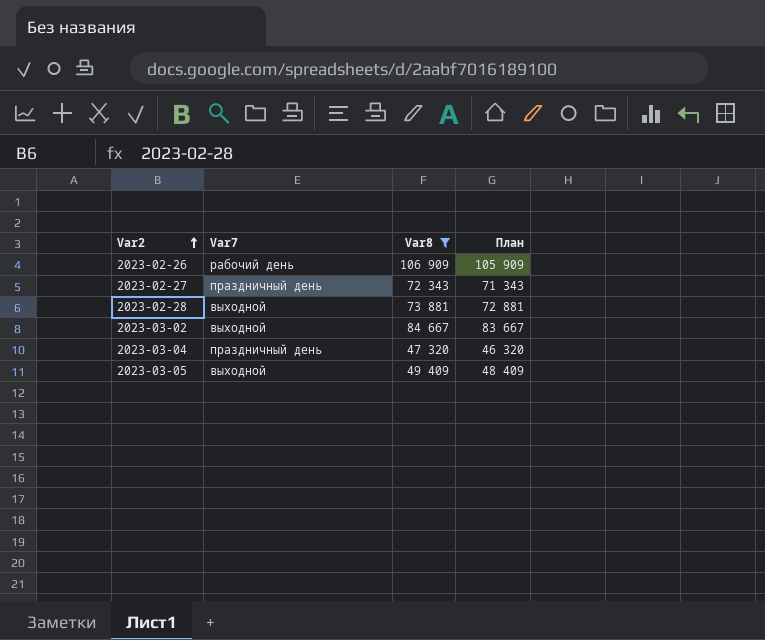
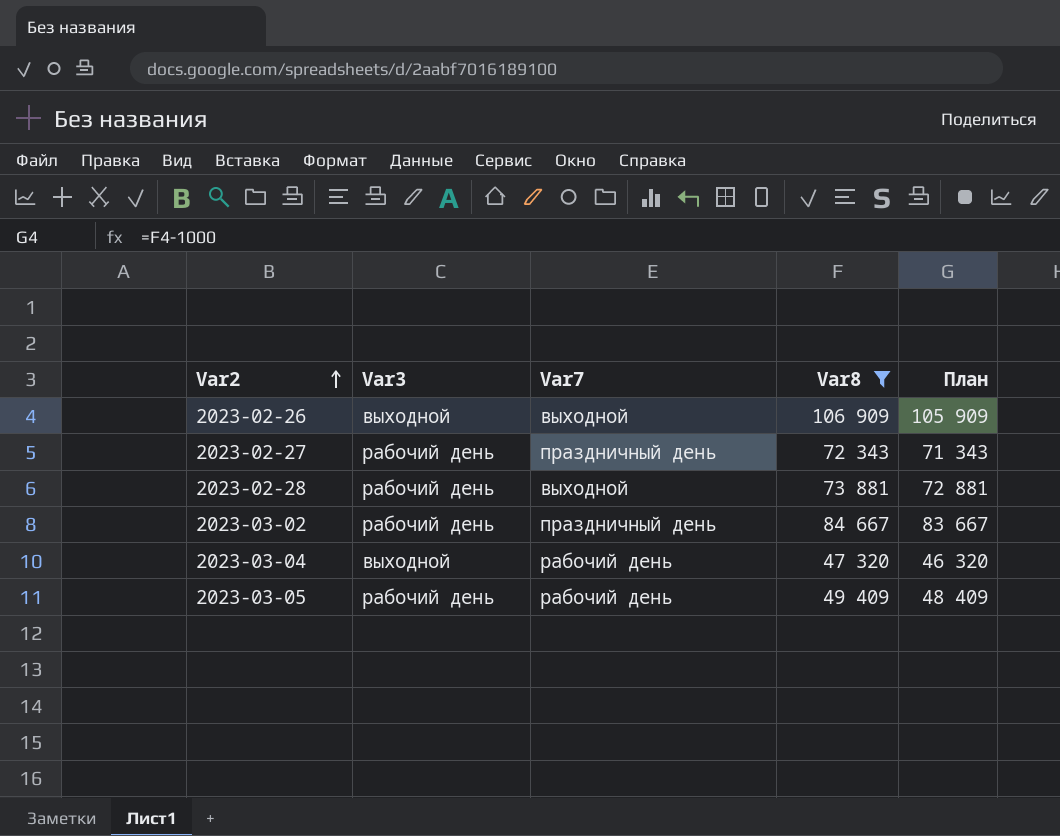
column Var3 | position: none -> 2
2023-02-26 | Var7: рабочий день -> выходной
2023-03-02 | Var7: выходной -> праздничный день
2023-03-04 | Var7: праздничный день -> рабочий день
2023-03-05 | Var7: выходной -> рабочий день

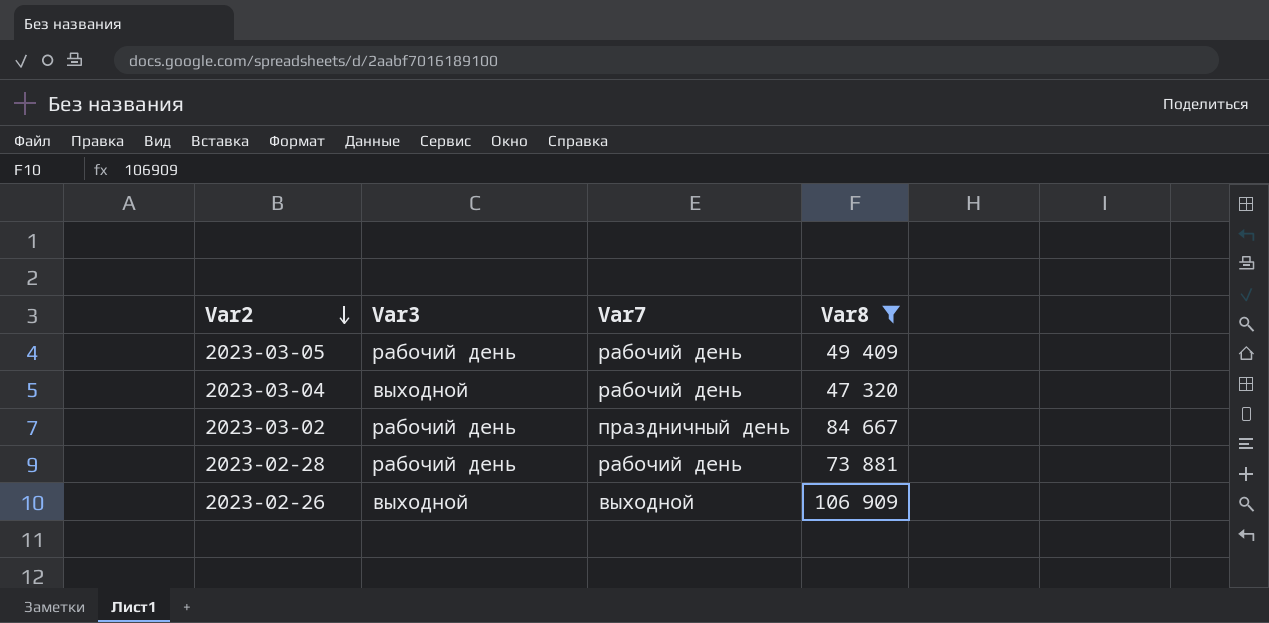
row order: Var2 ascending -> Var2 descending
column План | formula: [Var8] - 1000 -> none
row 2023-02-27: рабочий день | праздничный день | 72 343 | 71 343 -> none
2023-02-28 | Var7: выходной -> рабочий день

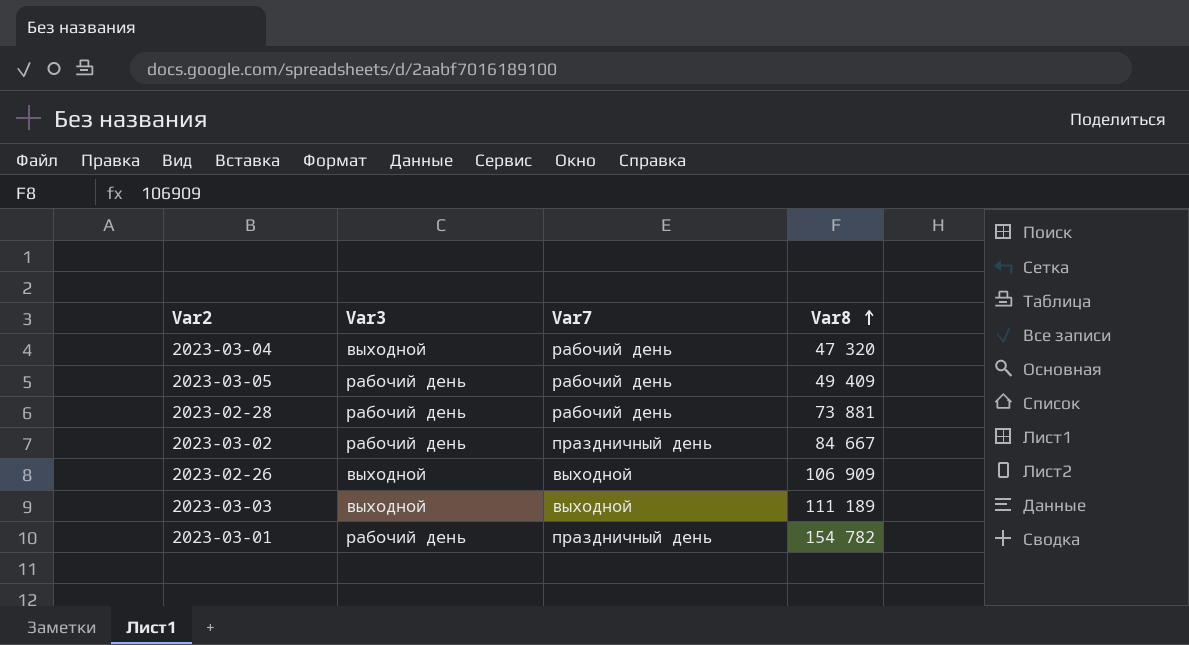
filter: Var8 <= 106 909 -> none
row order: Var2 descending -> Var8 ascending

